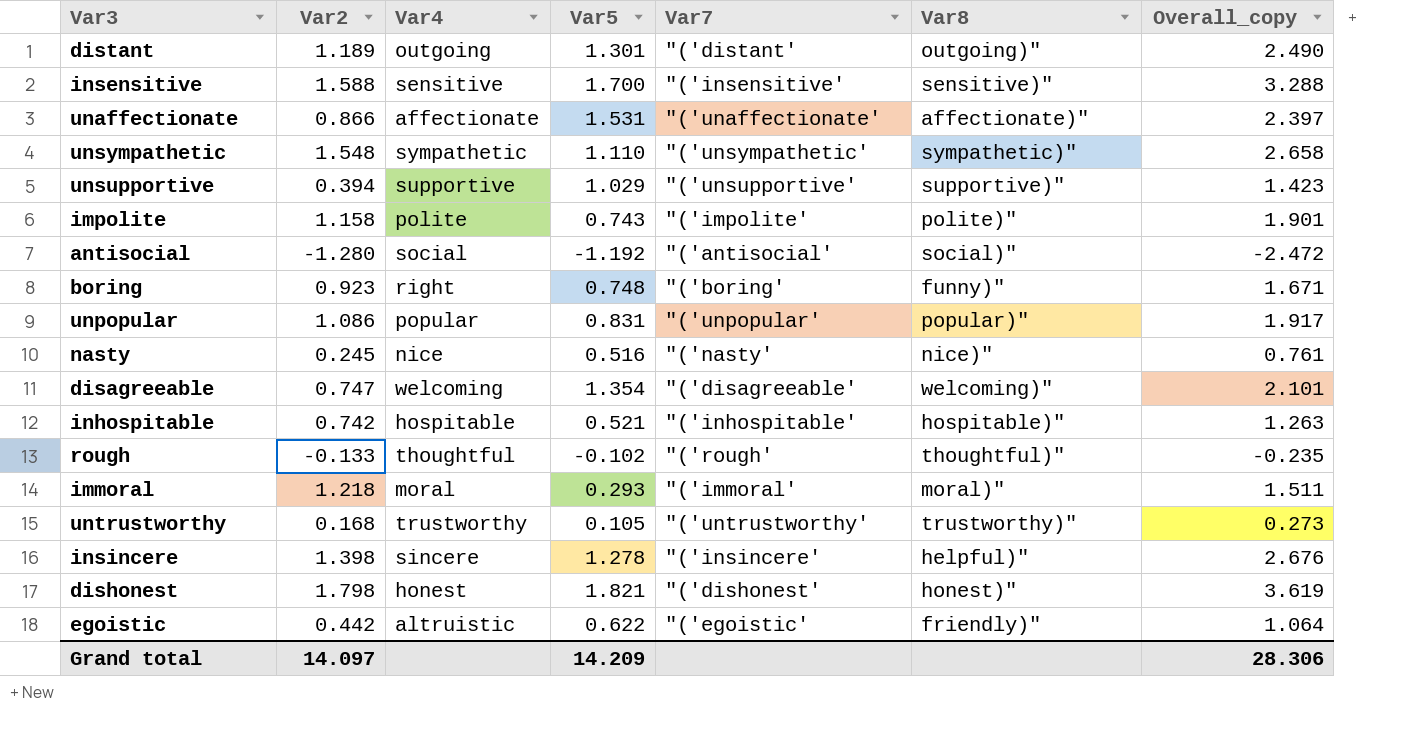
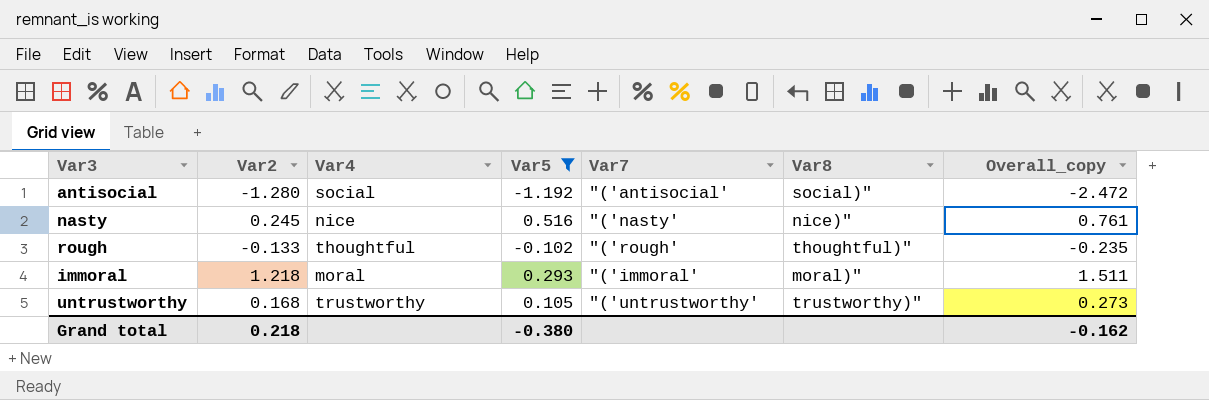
filter: none -> Var5 <= 0.516
Grand total | Var2: 14.097 -> 0.218
Grand total | Var5: 14.209 -> -0.380
Grand total | Overall_copy: 28.306 -> -0.162

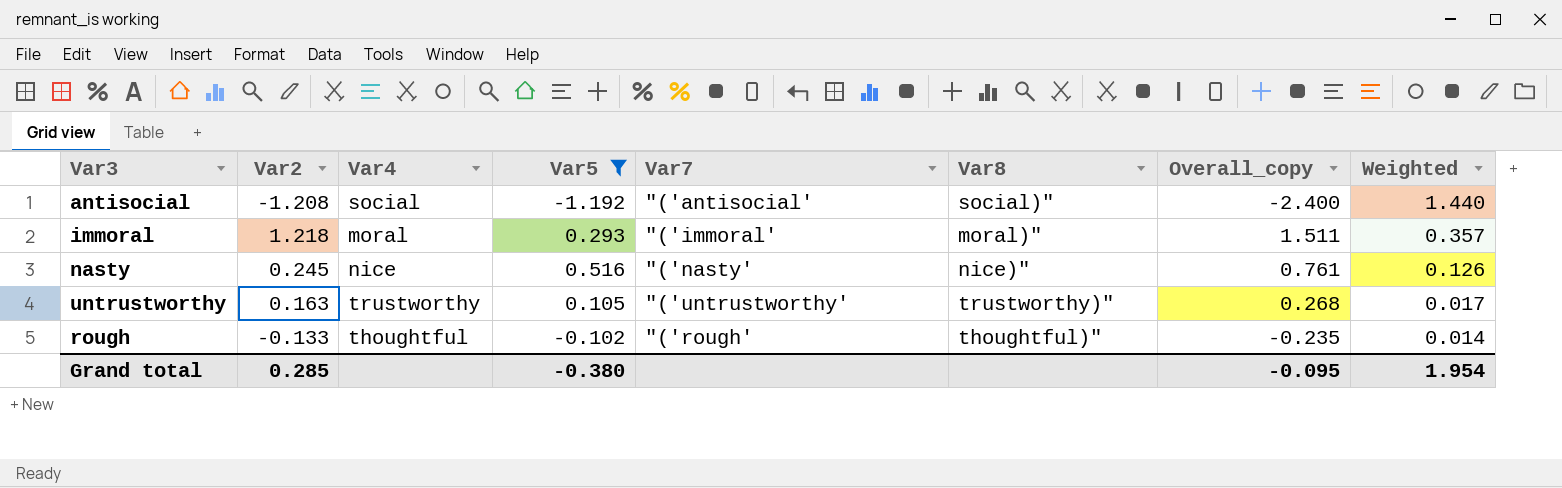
row order: none -> Weighted descending
column Weighted | formula: none -> [Var2] * [Var5]
antisocial | Var2: -1.280 -> -1.208
antisocial | Overall_copy: -2.472 -> -2.400
untrustworthy | Var2: 0.168 -> 0.163
untrustworthy | Overall_copy: 0.273 -> 0.268
Grand total | Var2: 0.218 -> 0.285
Grand total | Overall_copy: -0.162 -> -0.095

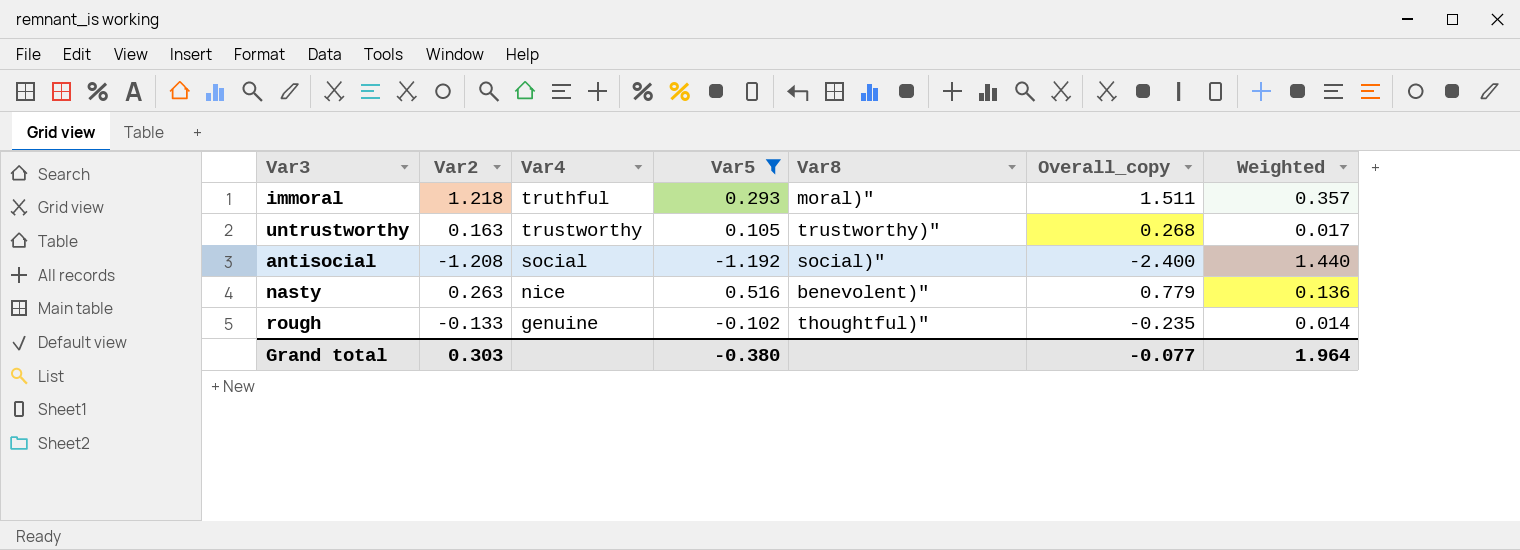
row order: Weighted descending -> Var4 descending
column Var7 | position: 5 -> none
immoral | Var4: moral -> truthful
nasty | Var2: 0.245 -> 0.263
nasty | Var8: nice)" -> benevolent)"
nasty | Overall_copy: 0.761 -> 0.779
nasty | Weighted: 0.126 -> 0.136
rough | Var4: thoughtful -> genuine
Grand total | Var2: 0.285 -> 0.303
Grand total | Overall_copy: -0.095 -> -0.077
Grand total | Weighted: 1.954 -> 1.964

